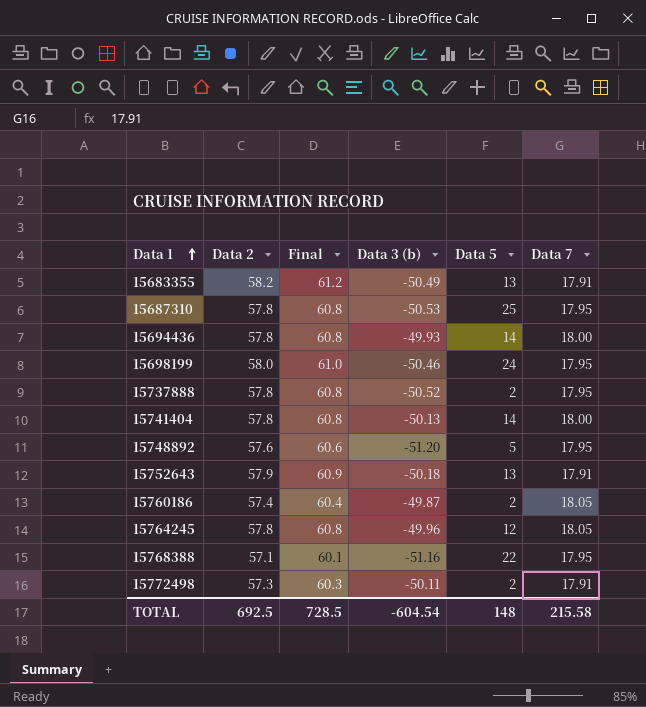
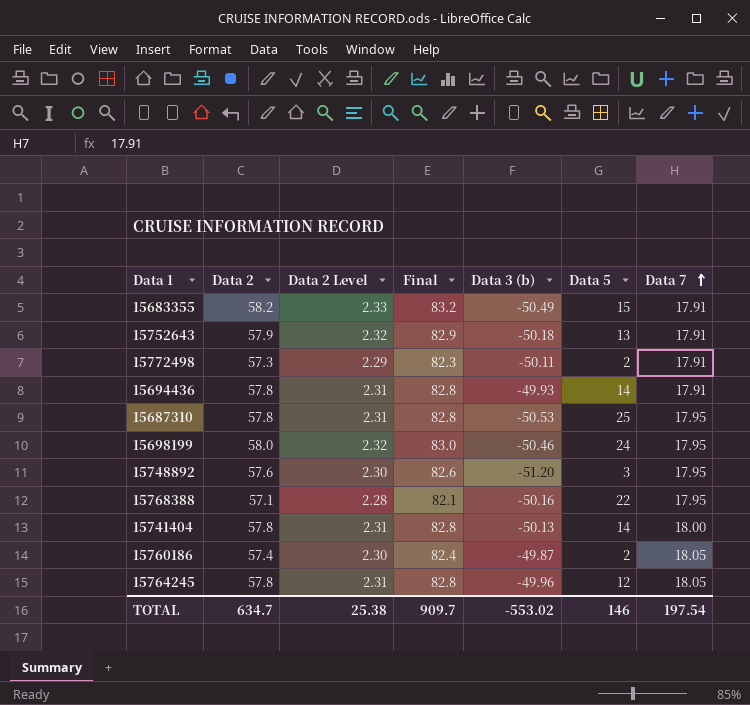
row order: Data 1 ascending -> Data 7 ascending
column Data 2 Level | formula: none -> [Data 2] * 0.04
column Final | formula: [Data 2] + 3 -> [Data 2] + 25
row 15737888: 57.8 | 60.8 | -50.52 | 2 | 17.95 -> none
15683355 | Data 5: 13 -> 15
15694436 | Data 7: 18.00 -> 17.91
15748892 | Data 5: 5 -> 3
15768388 | Data 3 (b): -51.16 -> -50.16
TOTAL | Data 2: 692.5 -> 634.7
TOTAL | Final: 728.5 -> 909.7
TOTAL | Data 3 (b): -604.54 -> -553.02
TOTAL | Data 5: 148 -> 146
TOTAL | Data 7: 215.58 -> 197.54

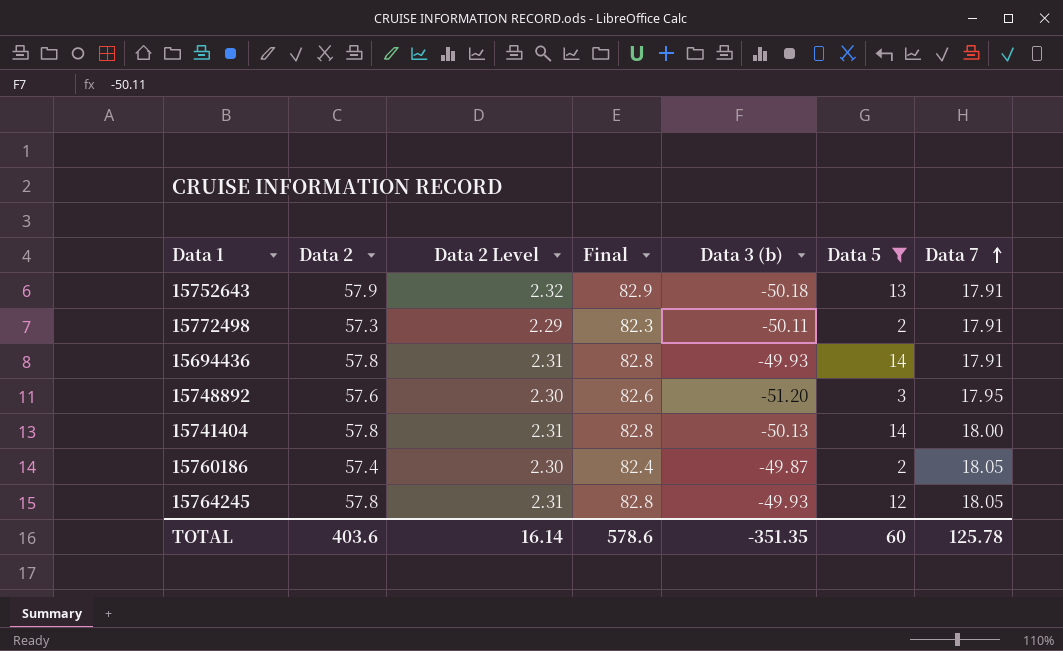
filter: none -> Data 5 <= 14
15764245 | Data 3 (b): -49.96 -> -49.93
TOTAL | Data 2: 634.7 -> 403.6
TOTAL | Data 2 Level: 25.38 -> 16.14
TOTAL | Final: 909.7 -> 578.6
TOTAL | Data 3 (b): -553.02 -> -351.35
TOTAL | Data 5: 146 -> 60
TOTAL | Data 7: 197.54 -> 125.78

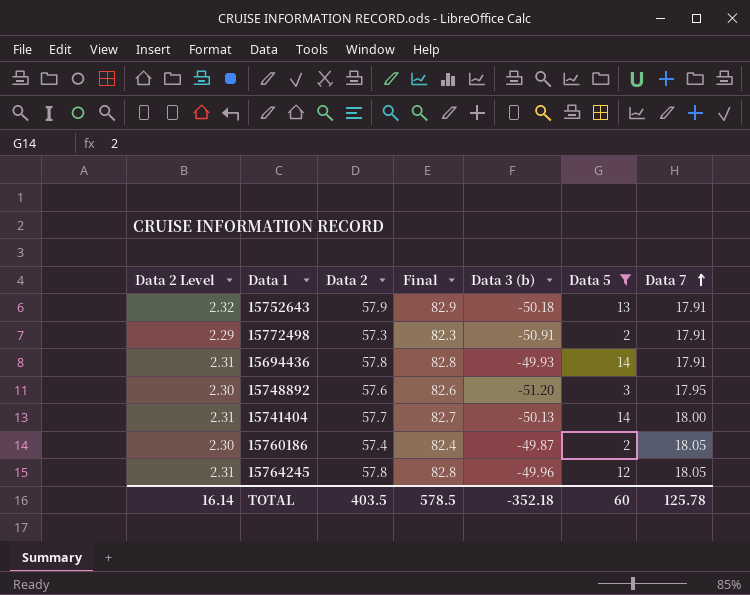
column Data 2 Level | position: 3 -> 1
15772498 | Data 3 (b): -50.11 -> -50.91
15741404 | Data 2: 57.8 -> 57.7
15741404 | Final: 82.8 -> 82.7
15764245 | Data 3 (b): -49.93 -> -49.96
TOTAL | Data 2: 403.6 -> 403.5
TOTAL | Final: 578.6 -> 578.5
TOTAL | Data 3 (b): -351.35 -> -352.18

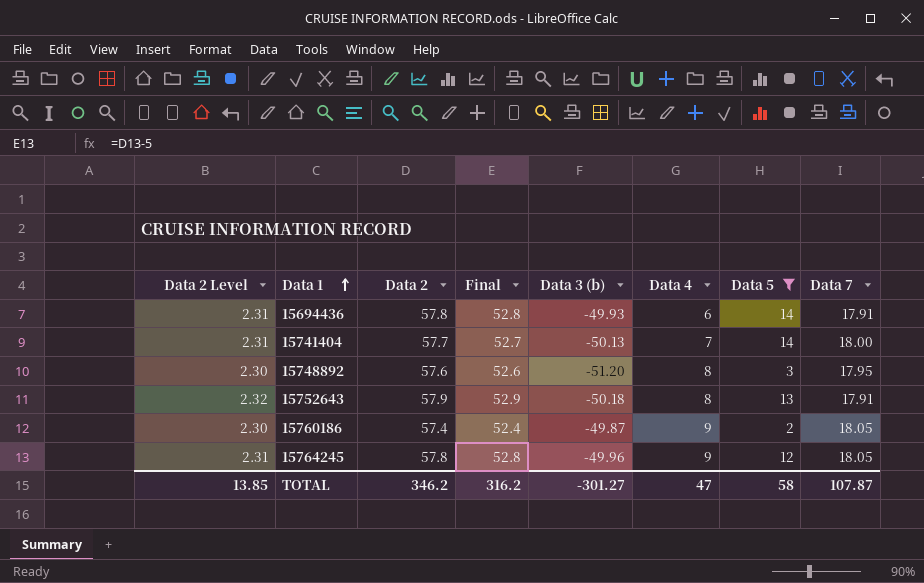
row order: Data 7 ascending -> Data 1 ascending
column Final | formula: [Data 2] + 25 -> [Data 2] - 5
column Data 4 | position: none -> 6
row 15772498: 2.29 | 57.3 | 82.3 | -50.91 | 2 | 17.91 -> none
TOTAL | Data 2 Level: 16.14 -> 13.85
TOTAL | Data 2: 403.5 -> 346.2
TOTAL | Final: 578.5 -> 316.2
TOTAL | Data 3 (b): -352.18 -> -301.27
TOTAL | Data 5: 60 -> 58
TOTAL | Data 7: 125.78 -> 107.87

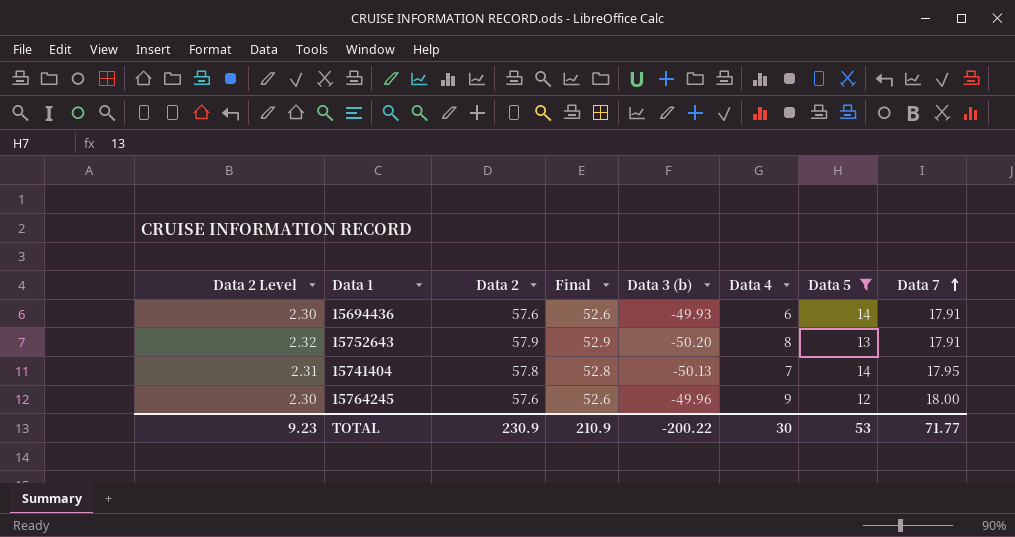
row order: Data 1 ascending -> Data 7 ascending
row 15748892: 2.30 | 57.6 | 52.6 | -51.20 | 8 | 3 | 17.95 -> none
row 15760186: 2.30 | 57.4 | 52.4 | -49.87 | 9 | 2 | 18.05 -> none
15694436 | Data 2 Level: 2.31 -> 2.30
15694436 | Data 2: 57.8 -> 57.6
15694436 | Final: 52.8 -> 52.6
15752643 | Data 3 (b): -50.18 -> -50.20
15741404 | Data 2: 57.7 -> 57.8
15741404 | Final: 52.7 -> 52.8
15741404 | Data 7: 18.00 -> 17.95
15764245 | Data 2 Level: 2.31 -> 2.30
15764245 | Data 2: 57.8 -> 57.6
15764245 | Final: 52.8 -> 52.6
15764245 | Data 7: 18.05 -> 18.00
TOTAL | Data 2 Level: 13.85 -> 9.23
TOTAL | Data 2: 346.2 -> 230.9
TOTAL | Final: 316.2 -> 210.9
TOTAL | Data 3 (b): -301.27 -> -200.22
TOTAL | Data 4: 47 -> 30
TOTAL | Data 5: 58 -> 53
TOTAL | Data 7: 107.87 -> 71.77

